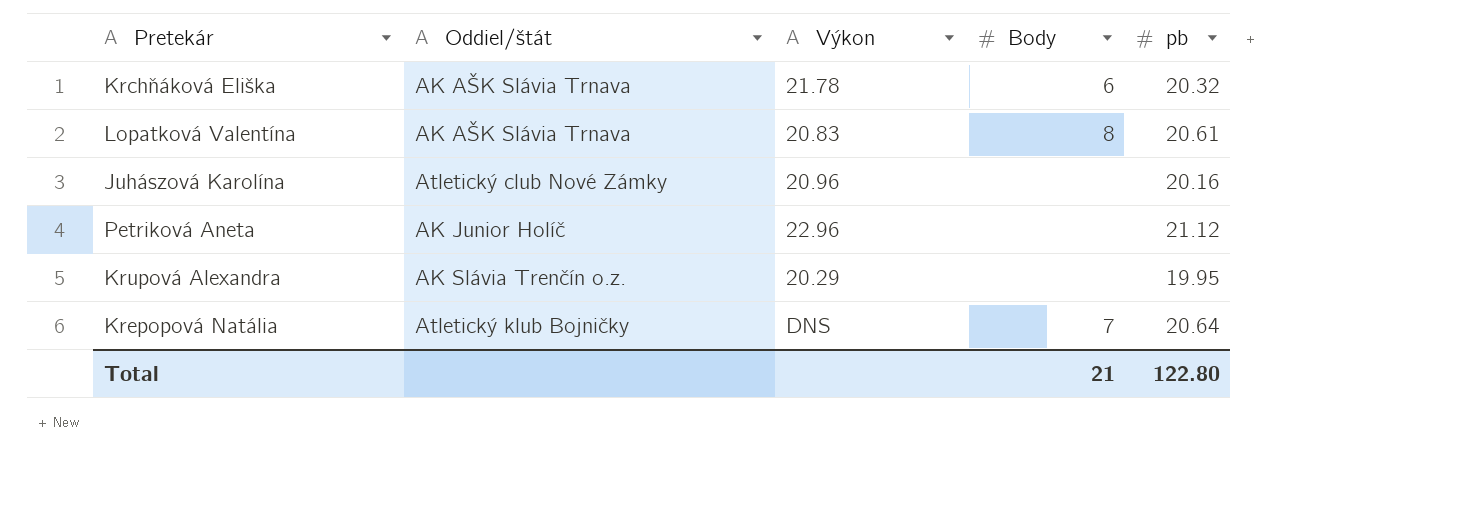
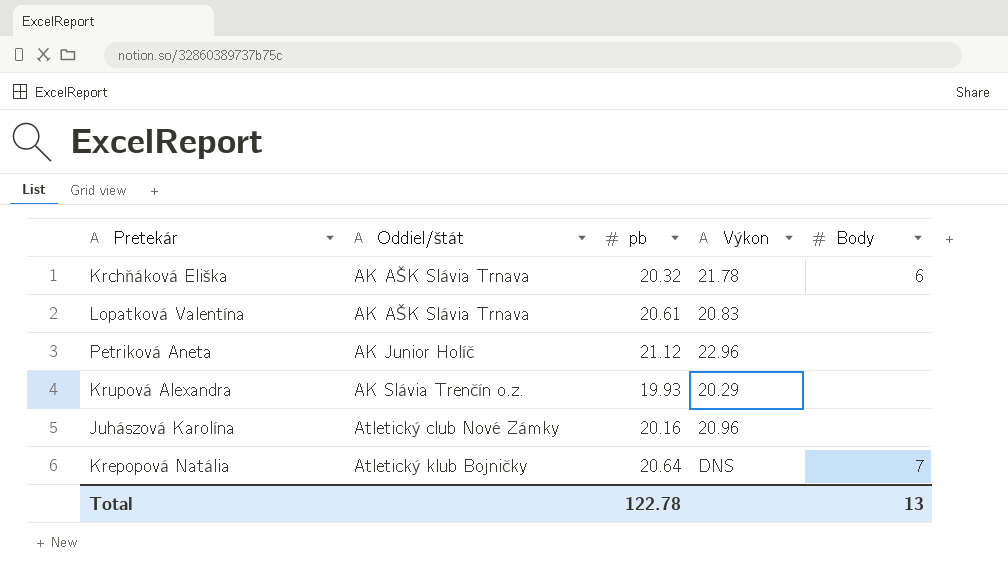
row order: none -> Oddiel/štát ascending
column pb | position: 5 -> 3
Lopatková Valentína | Body: 8 -> none
Krupová Alexandra | pb: 19.95 -> 19.93
Total | pb: 122.80 -> 122.78
Total | Body: 21 -> 13

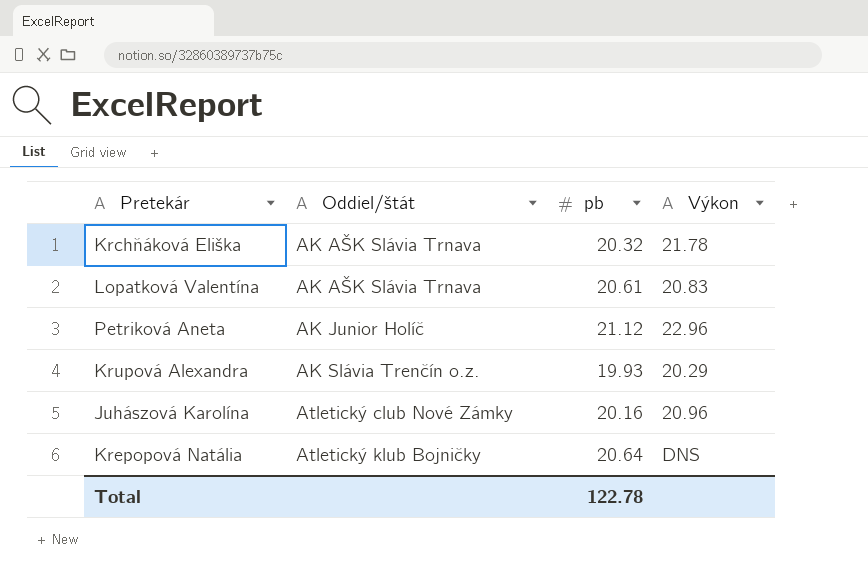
column Body | position: 5 -> none

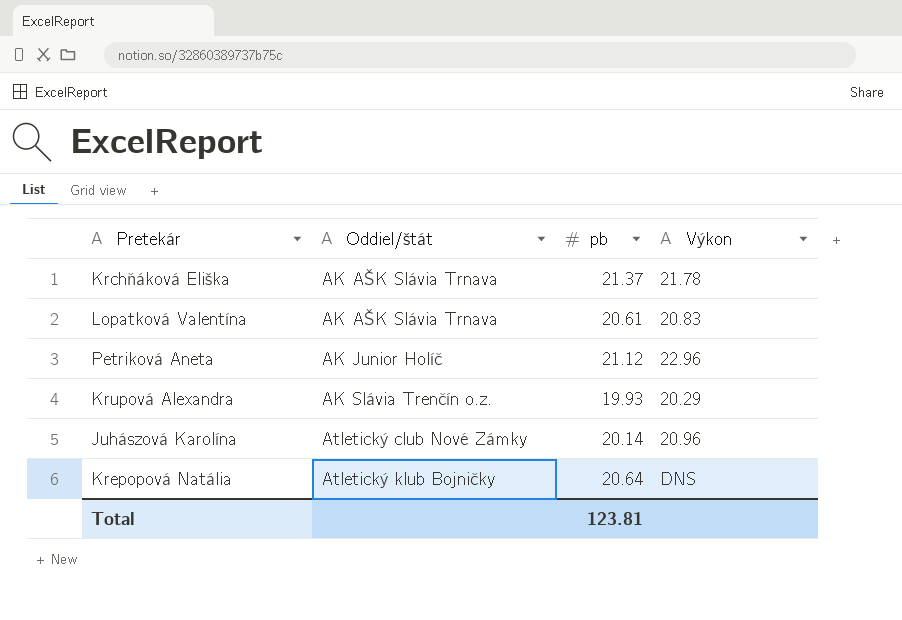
Krchňáková Eliška | pb: 20.32 -> 21.37
Juhászová Karolína | pb: 20.16 -> 20.14
Total | pb: 122.78 -> 123.81

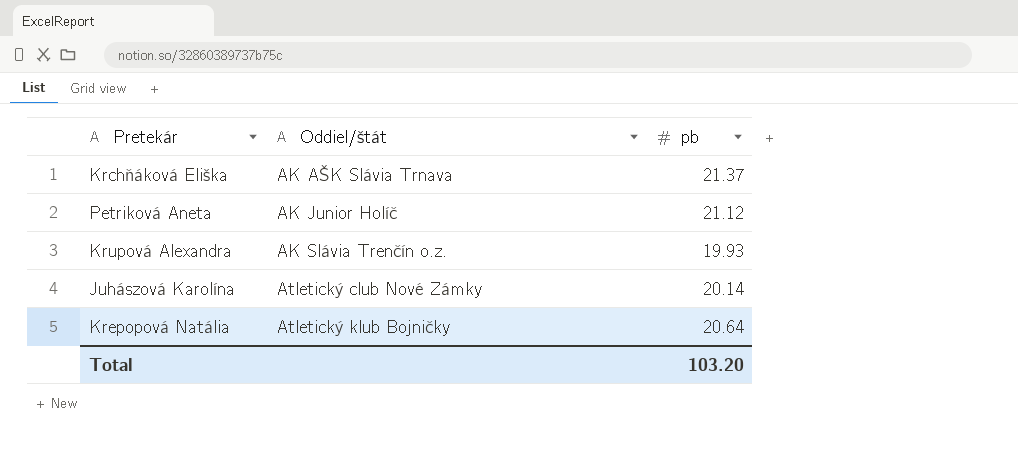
column Výkon | position: 4 -> none
row Lopatková Valentína: AK AŠK Slávia Trnava | 20.61 | 20.83 -> none
Total | pb: 123.81 -> 103.20

